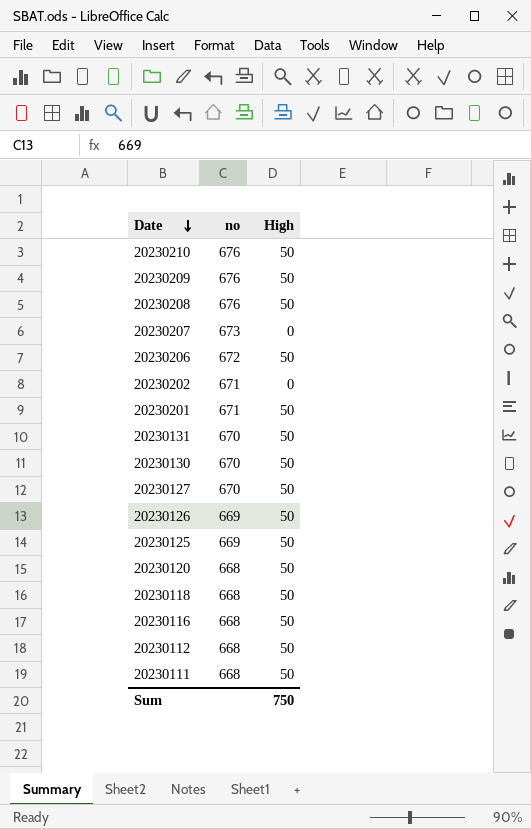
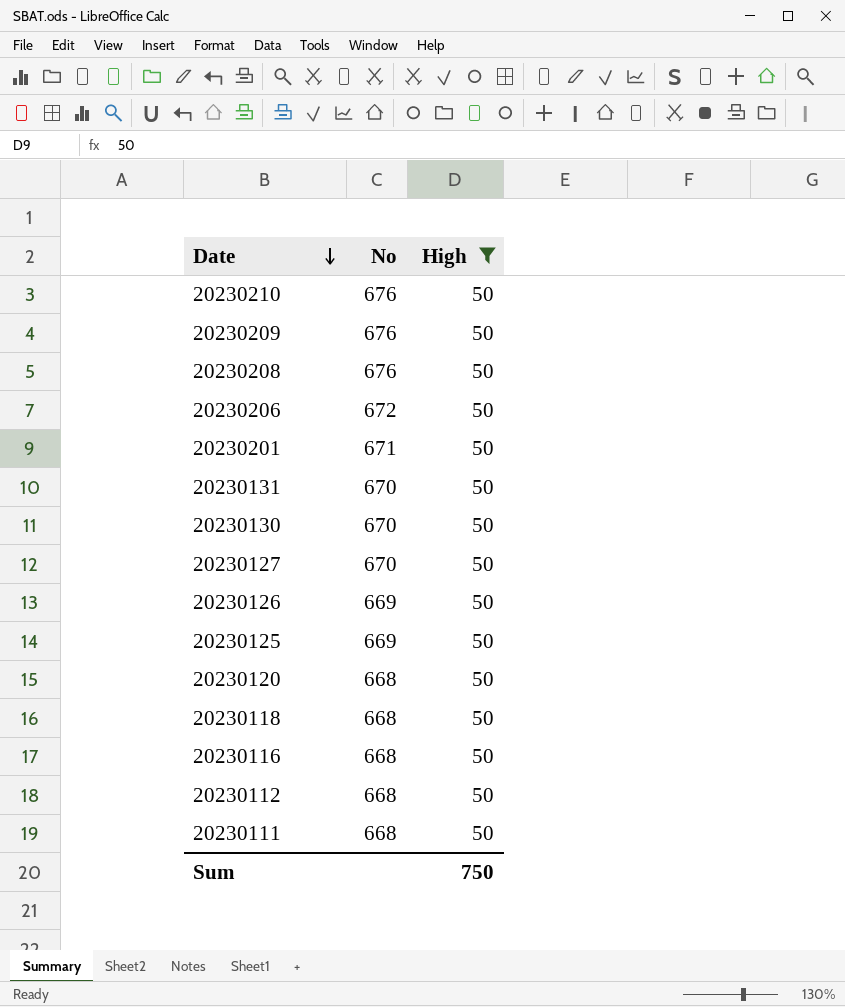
filter: none -> High = 50
column name: no -> No

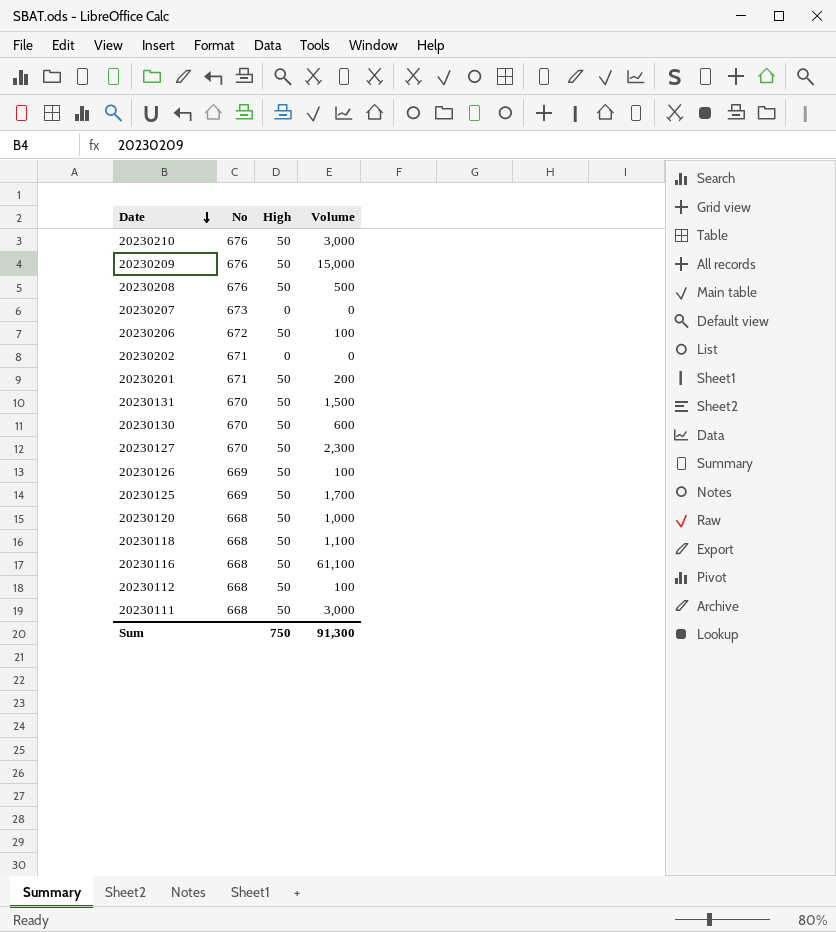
filter: High = 50 -> none
column Volume | position: none -> 4

